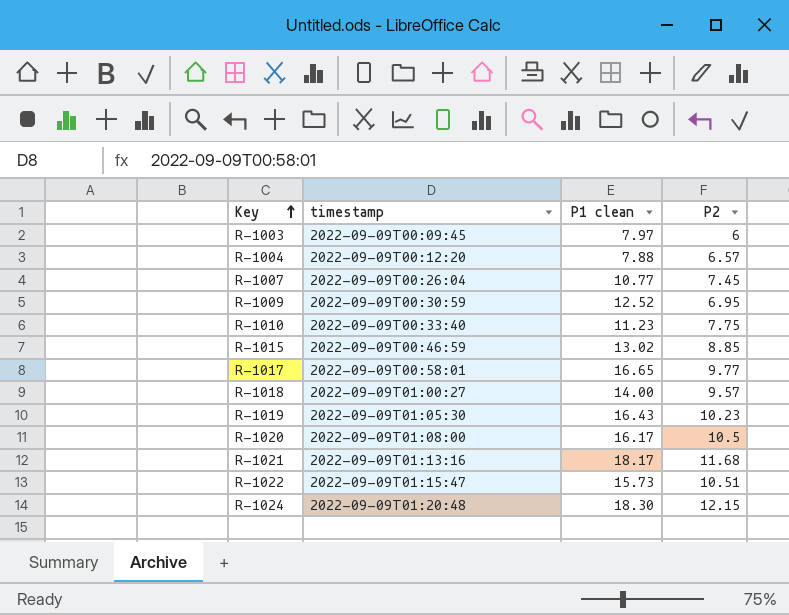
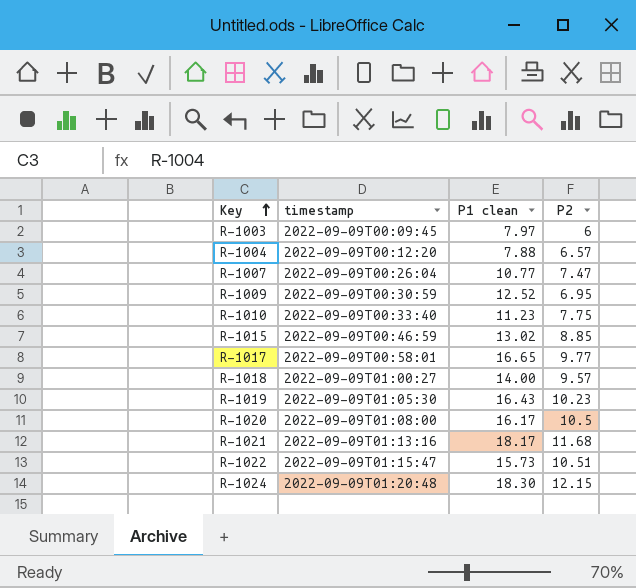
R-1007 | P2: 7.45 -> 7.47

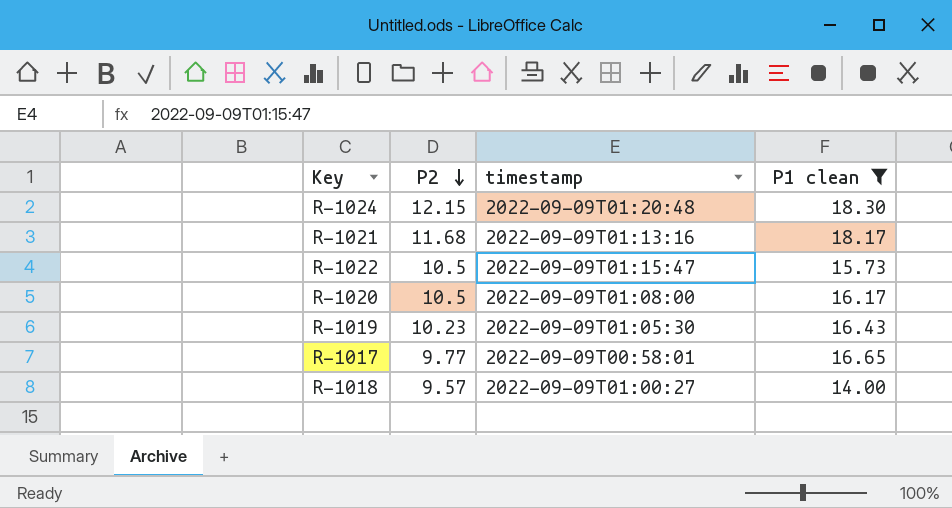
filter: none -> P1 clean >= 14.00
row order: Key ascending -> P2 descending
column P2 | position: 4 -> 2
R-1022 | P2: 10.51 -> 10.5

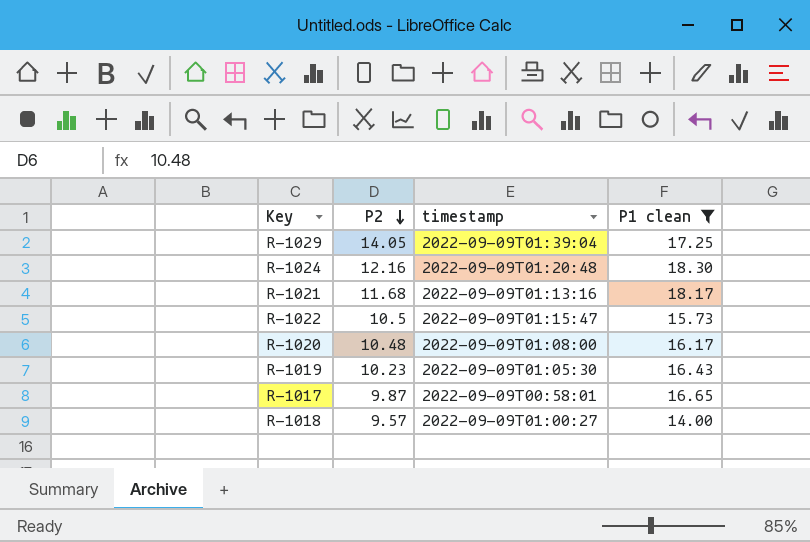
row R-1029: none -> 14.05 | 2022-09-09T01:39:04 | 17.25
R-1024 | P2: 12.15 -> 12.16
R-1020 | P2: 10.5 -> 10.48
R-1017 | P2: 9.77 -> 9.87

